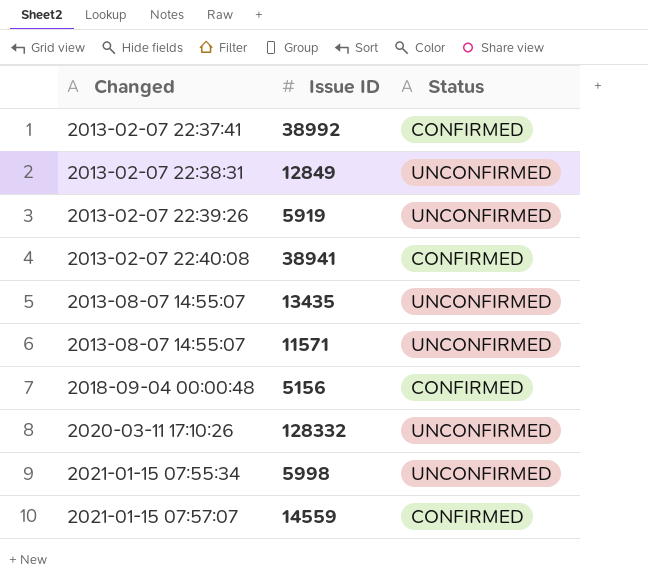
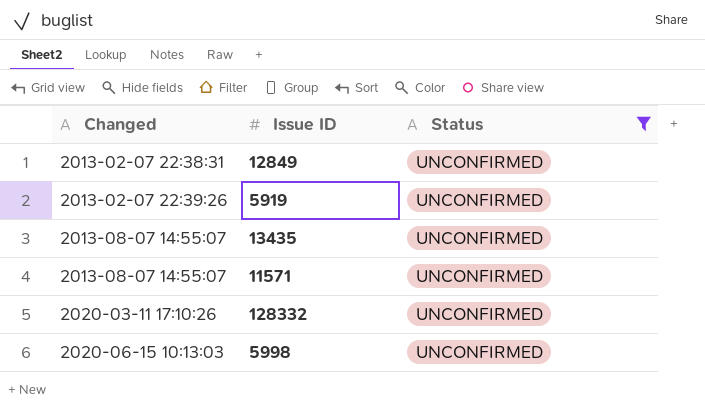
filter: none -> Status = UNCONFIRMED
5998 | Changed: 2021-01-15 07:55:34 -> 2020-06-15 10:13:03

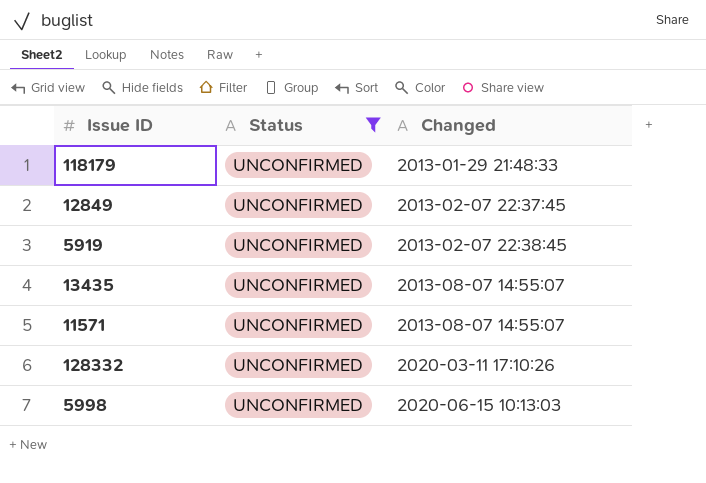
column Changed | position: 1 -> 3
row 118179: none -> UNCONFIRMED | 2013-01-29 21:48:33
12849 | Changed: 2013-02-07 22:38:31 -> 2013-02-07 22:37:45
5919 | Changed: 2013-02-07 22:39:26 -> 2013-02-07 22:38:45

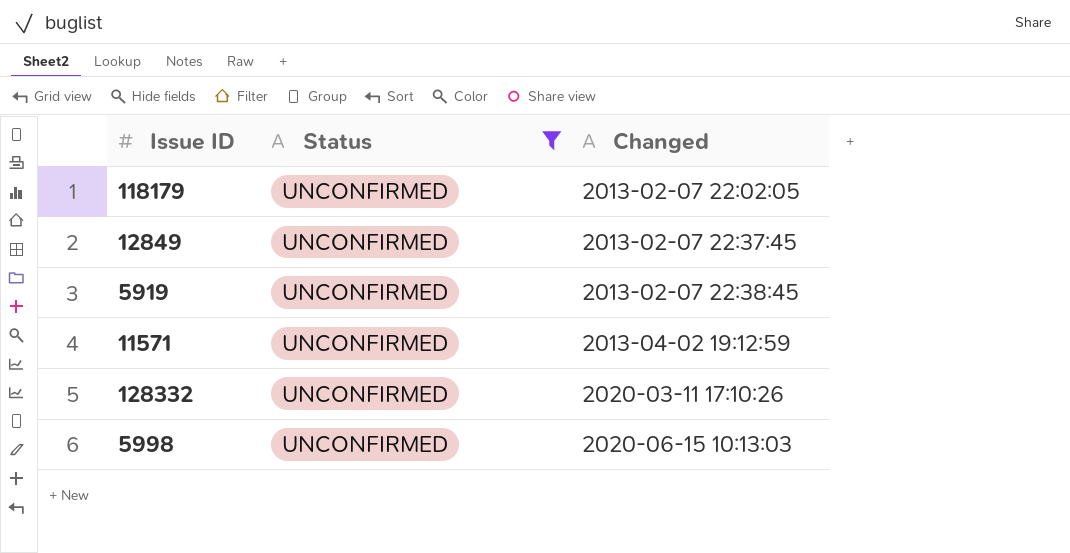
row 13435: UNCONFIRMED | 2013-08-07 14:55:07 -> none
118179 | Changed: 2013-01-29 21:48:33 -> 2013-02-07 22:02:05
11571 | Changed: 2013-08-07 14:55:07 -> 2013-04-02 19:12:59

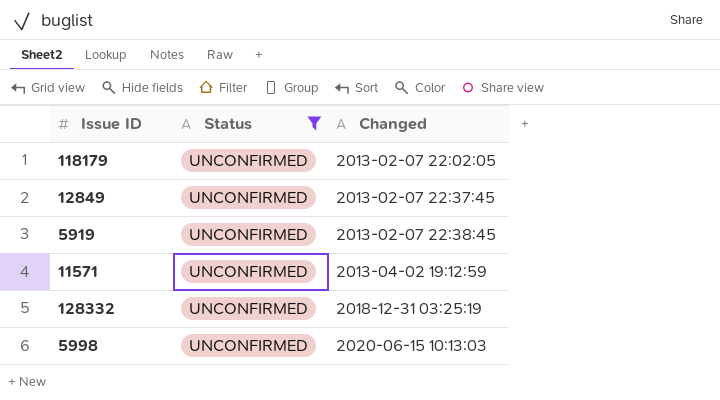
128332 | Changed: 2020-03-11 17:10:26 -> 2018-12-31 03:25:19

